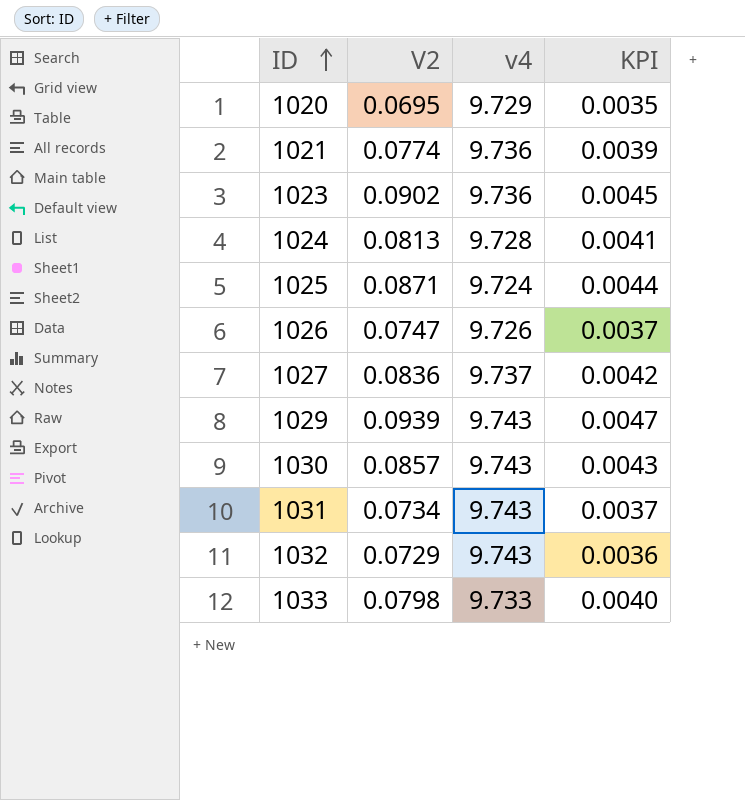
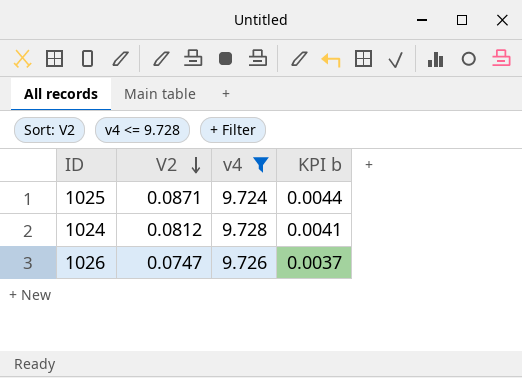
filter: none -> v4 <= 9.728
row order: ID ascending -> V2 descending
column name: KPI -> KPI b
1024 | V2: 0.0813 -> 0.0812

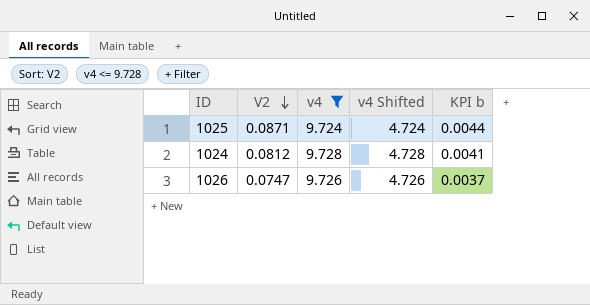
column v4 Shifted | formula: none -> [v4] - 5

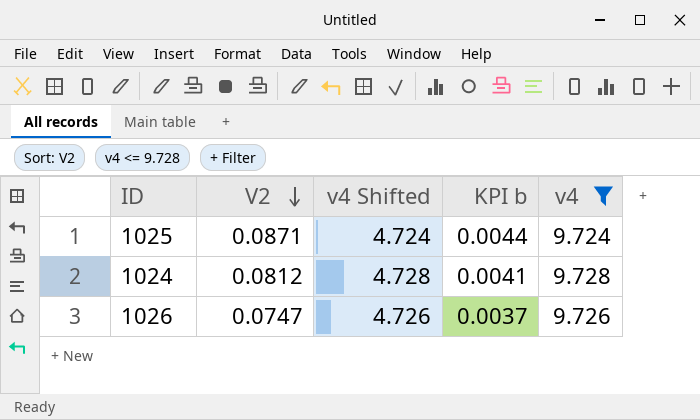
column v4 | position: 3 -> 5

